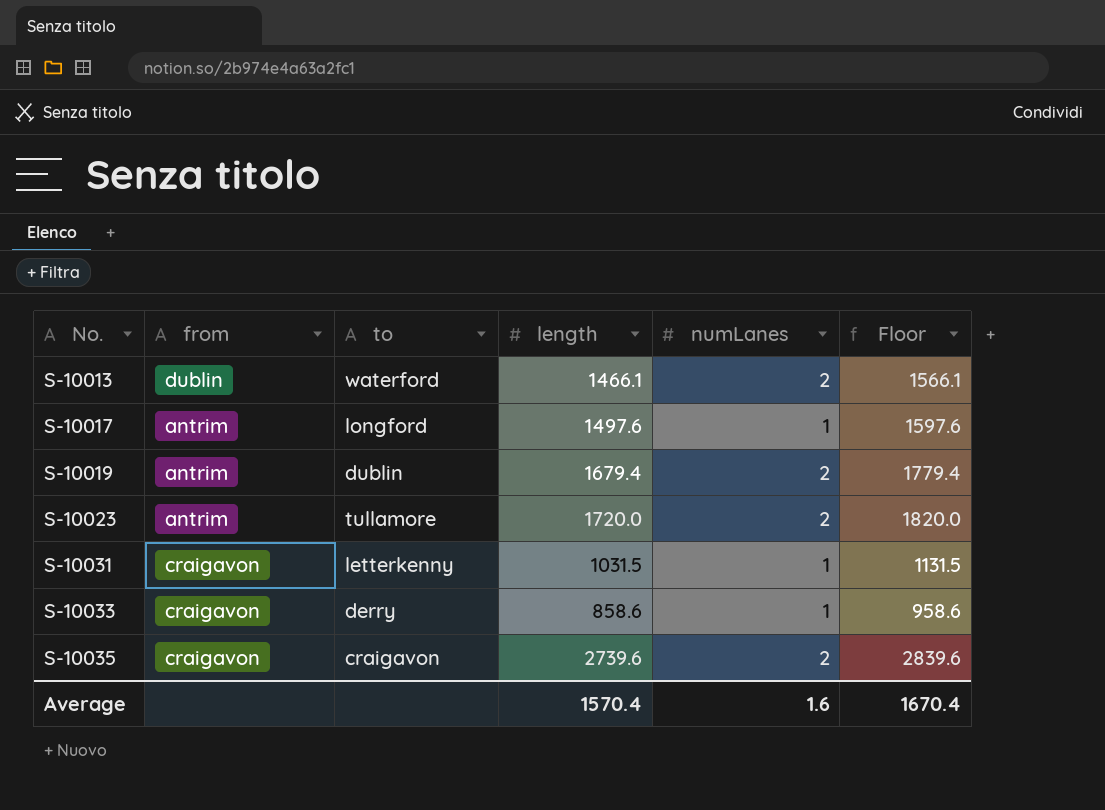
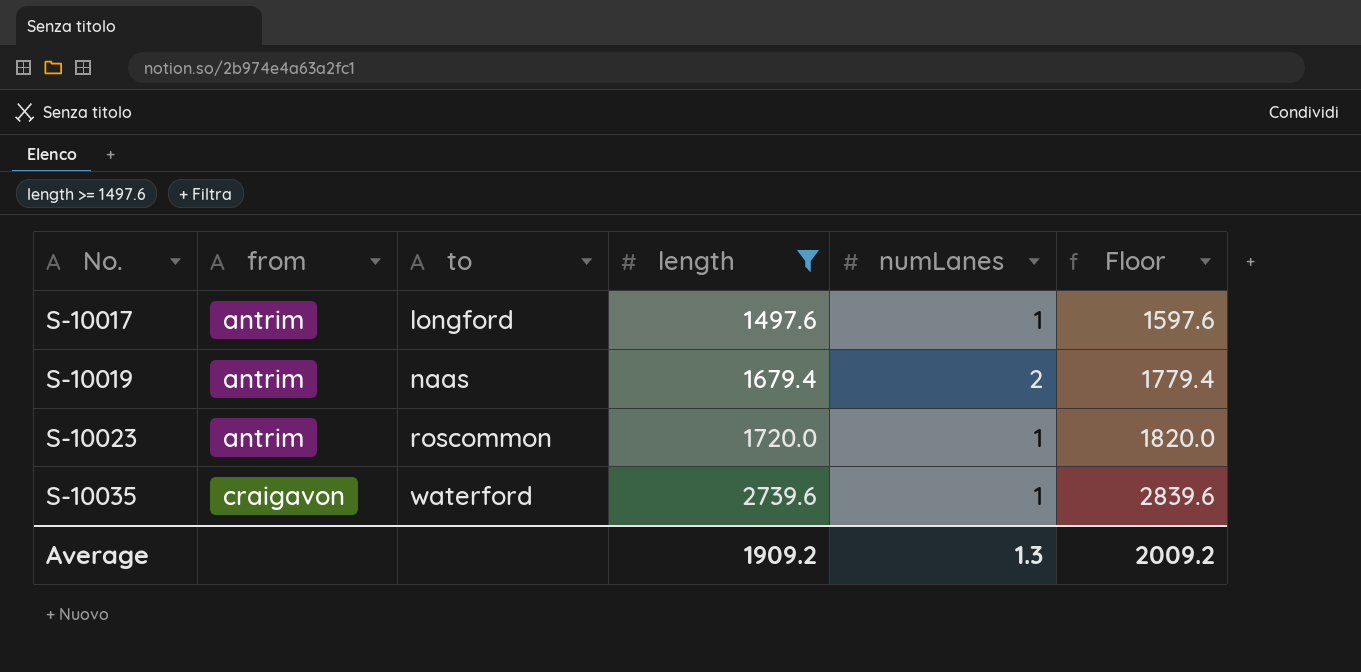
filter: none -> length >= 1497.6
S-10019 | to: dublin -> naas
S-10023 | to: tullamore -> roscommon
S-10023 | numLanes: 2 -> 1
S-10035 | to: craigavon -> waterford
S-10035 | numLanes: 2 -> 1
Average | length: 1570.4 -> 1909.2
Average | numLanes: 1.6 -> 1.3
Average | Floor: 1670.4 -> 2009.2

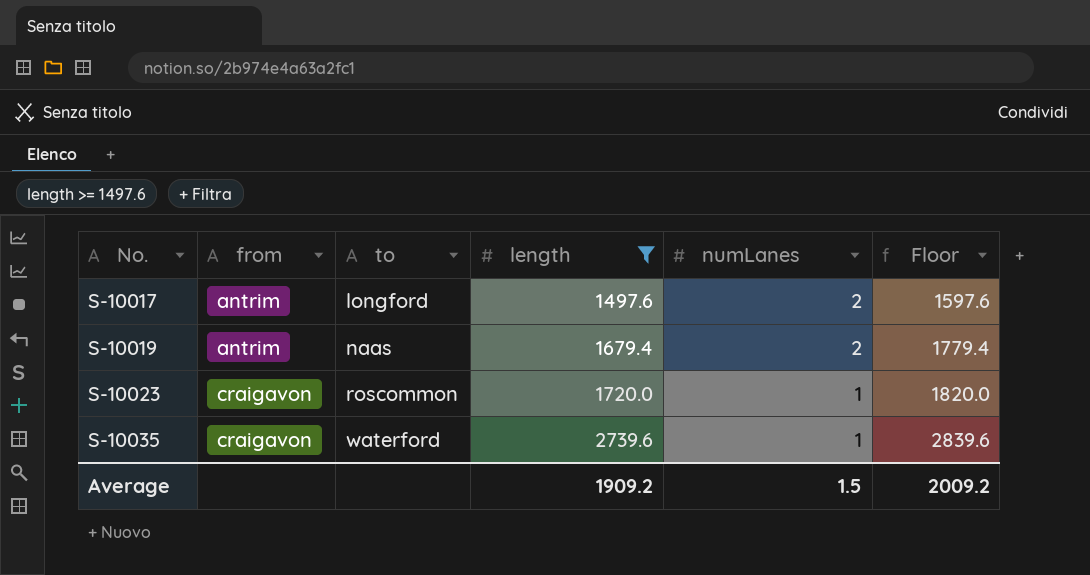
S-10017 | numLanes: 1 -> 2
S-10023 | from: antrim -> craigavon
Average | numLanes: 1.3 -> 1.5

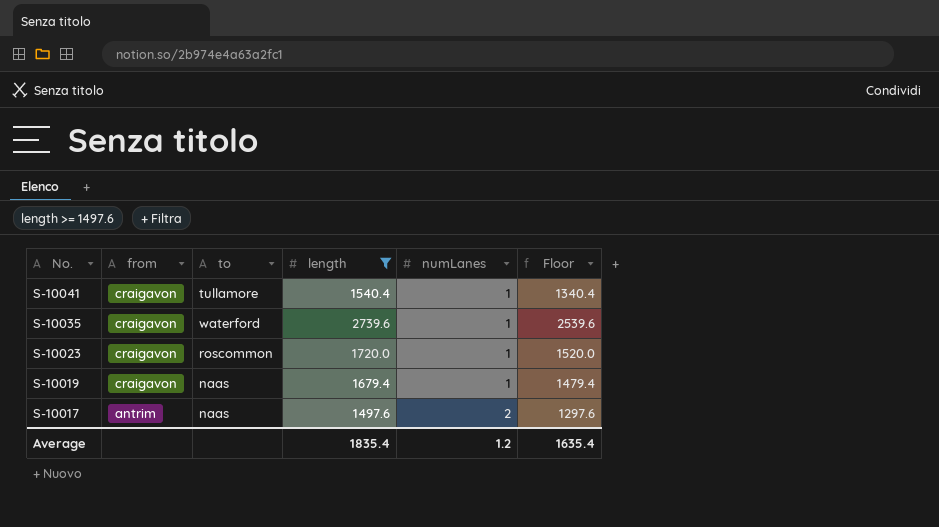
row order: No. ascending -> No. descending
column Floor | formula: [length] + 100 -> [length] - 200
row S-10041: none -> craigavon | tullamore | 1540.4 | 1 | 1340.4
S-10019 | from: antrim -> craigavon
S-10019 | numLanes: 2 -> 1
S-10017 | to: longford -> naas
Average | length: 1909.2 -> 1835.4
Average | numLanes: 1.5 -> 1.2
Average | Floor: 2009.2 -> 1635.4

